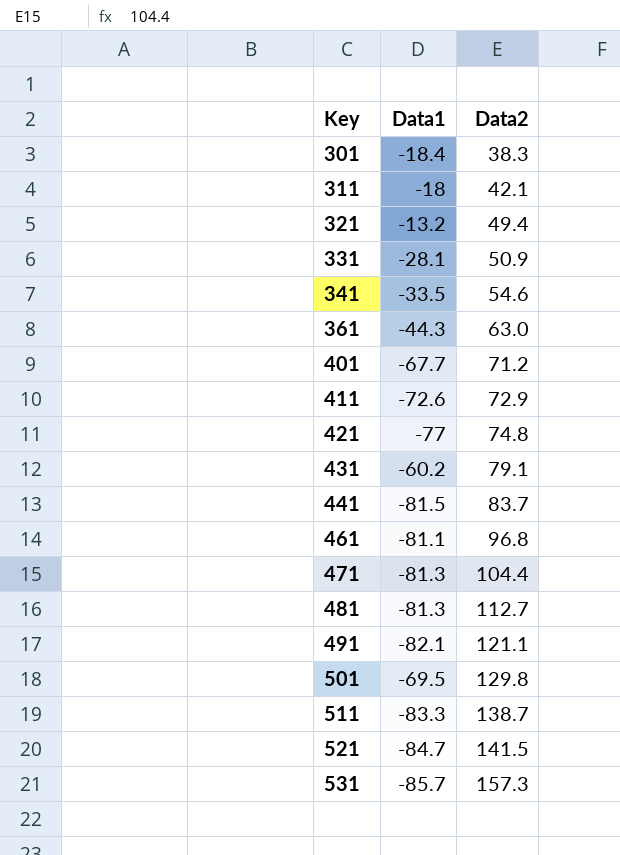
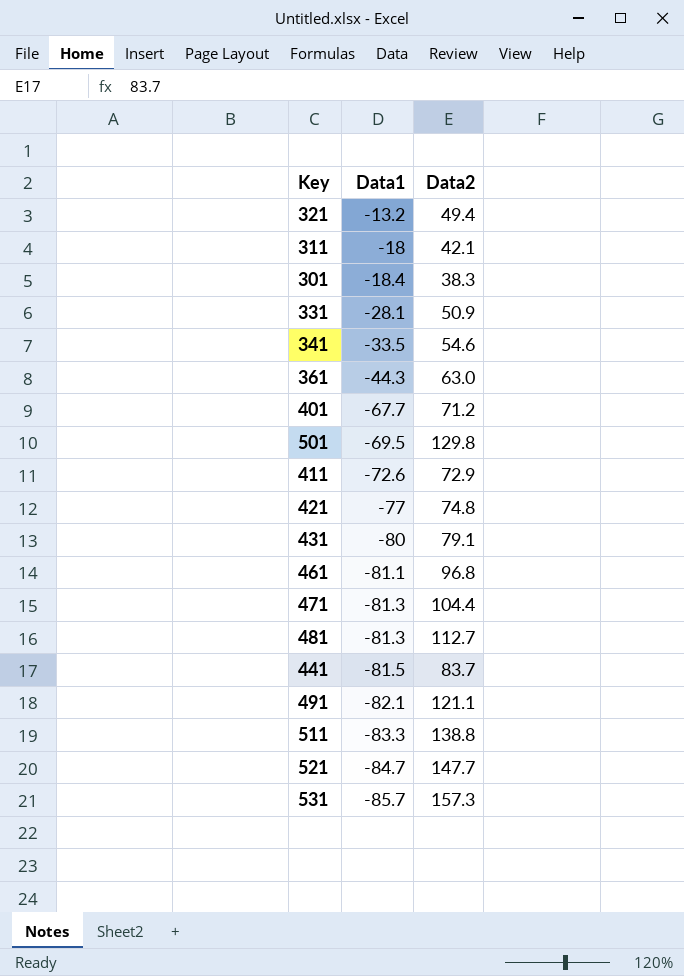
row order: Key ascending -> Data1 descending
431 | Data1: -60.2 -> -80
511 | Data2: 138.7 -> 138.8
521 | Data2: 141.5 -> 147.7

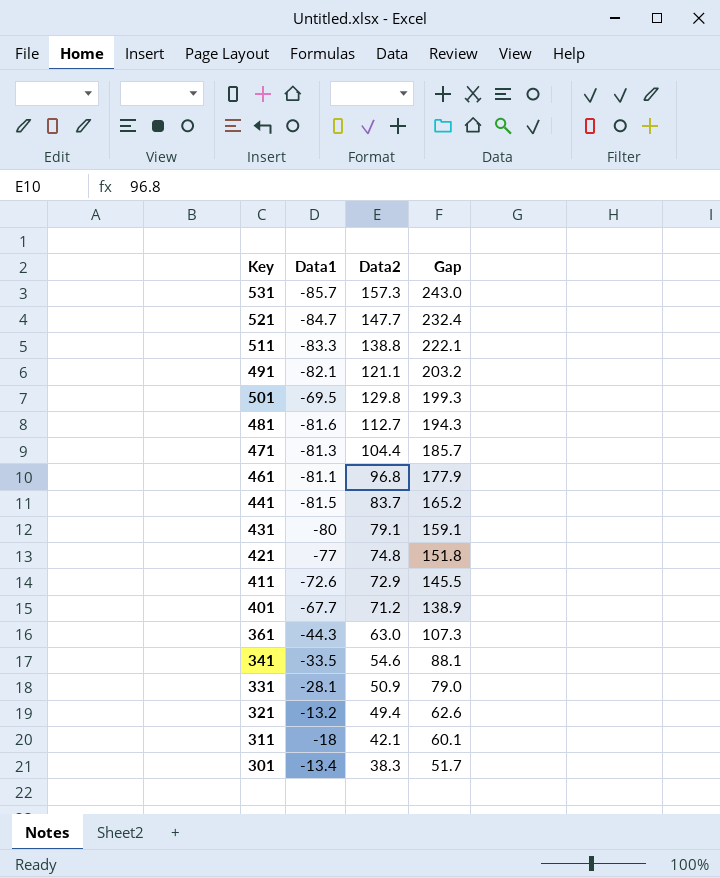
row order: Data1 descending -> Gap descending
column Gap | formula: none -> [Data2] - [Data1]
481 | Data1: -81.3 -> -81.6
301 | Data1: -18.4 -> -13.4

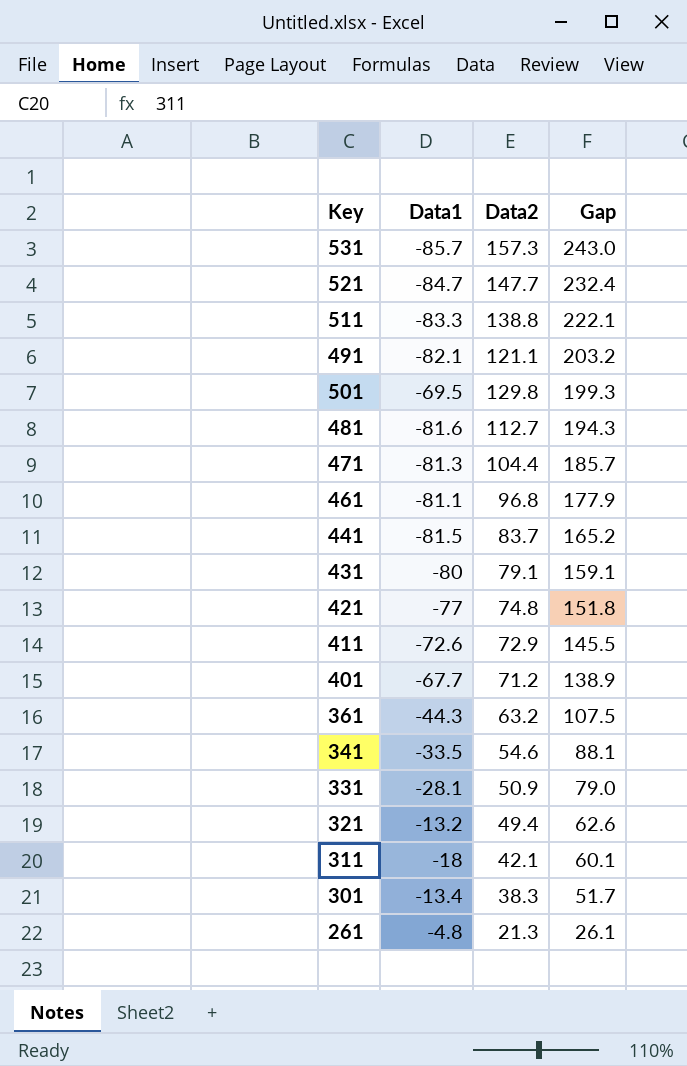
361 | Data2: 63.0 -> 63.2
361 | Gap: 107.3 -> 107.5
row 261: none -> -4.8 | 21.3 | 26.1

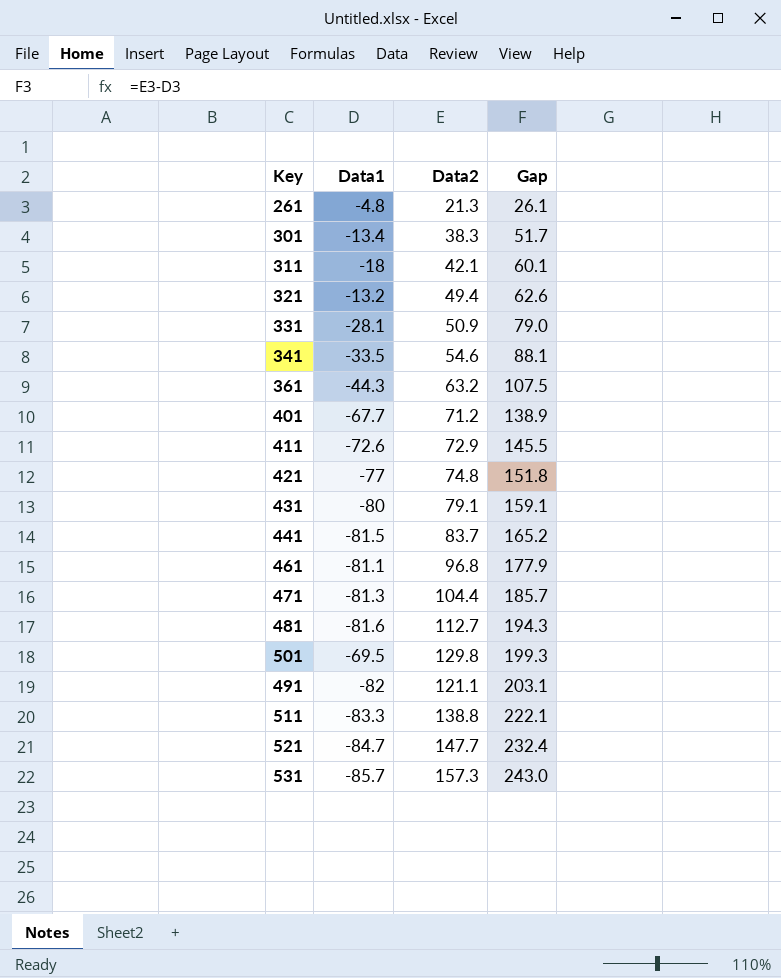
row order: Gap descending -> Gap ascending
491 | Data1: -82.1 -> -82
491 | Gap: 203.2 -> 203.1

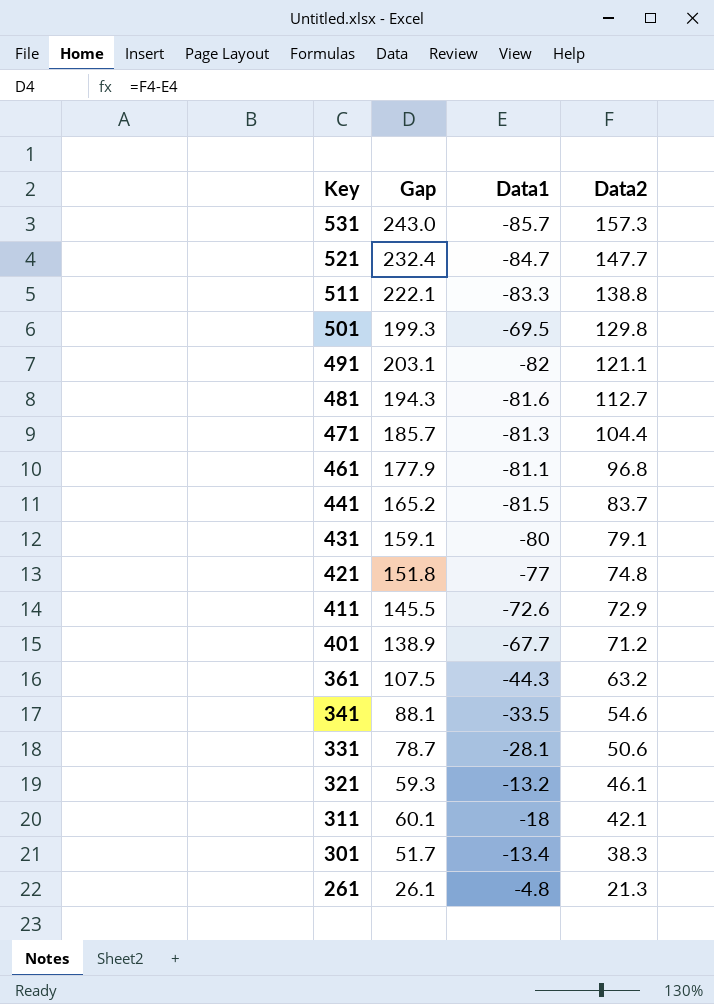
row order: Gap ascending -> Key descending
column Gap | position: 4 -> 2
331 | Gap: 79.0 -> 78.7
331 | Data2: 50.9 -> 50.6
321 | Gap: 62.6 -> 59.3
321 | Data2: 49.4 -> 46.1

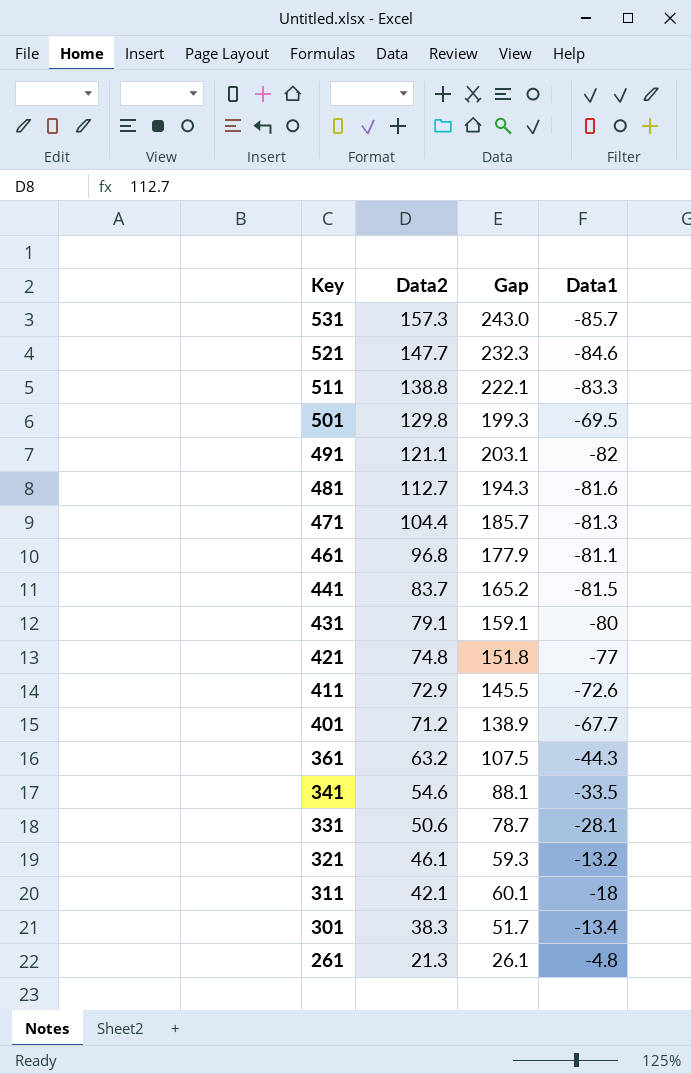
column Data2 | position: 4 -> 2
521 | Gap: 232.4 -> 232.3
521 | Data1: -84.7 -> -84.6

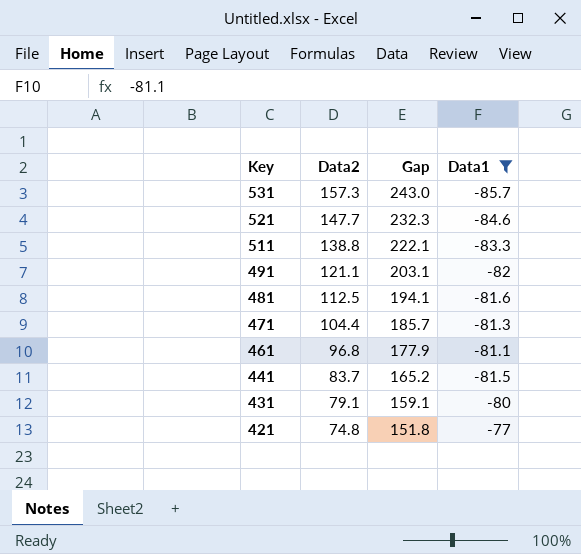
filter: none -> Data1 <= -77
481 | Data2: 112.7 -> 112.5
481 | Gap: 194.3 -> 194.1

